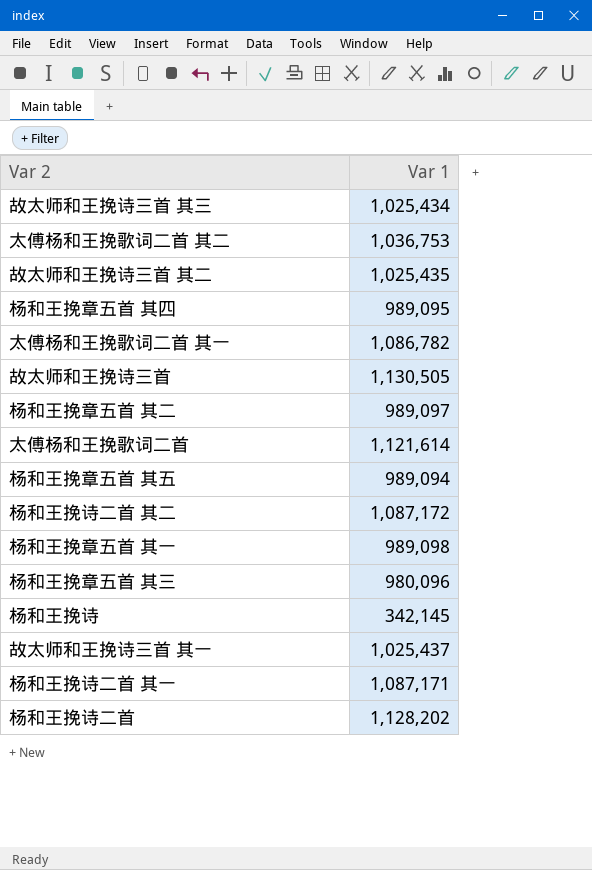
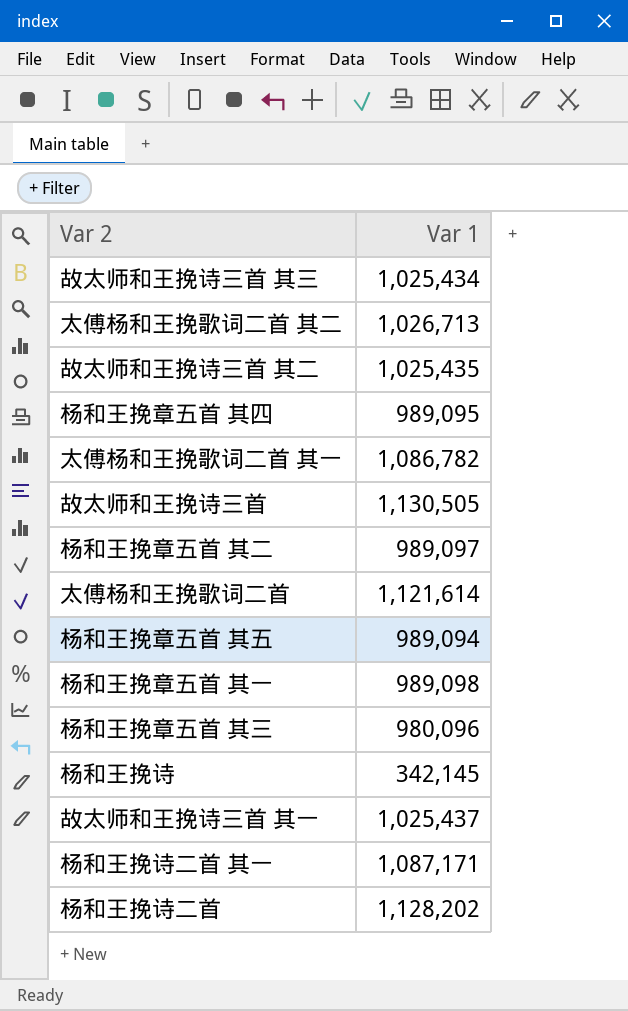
row 杨和王挽诗二首 其二: 1,087,172 -> none
太傅杨和王挽歌词二首 其二 | Var 1: 1,036,753 -> 1,026,713

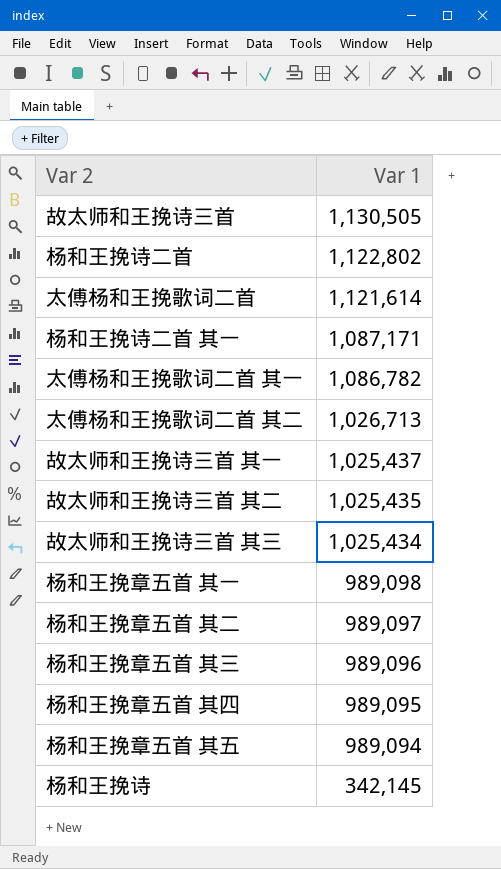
row order: none -> Var 1 descending
杨和王挽诗二首 | Var 1: 1,128,202 -> 1,122,802
杨和王挽章五首 其三 | Var 1: 980,096 -> 989,096

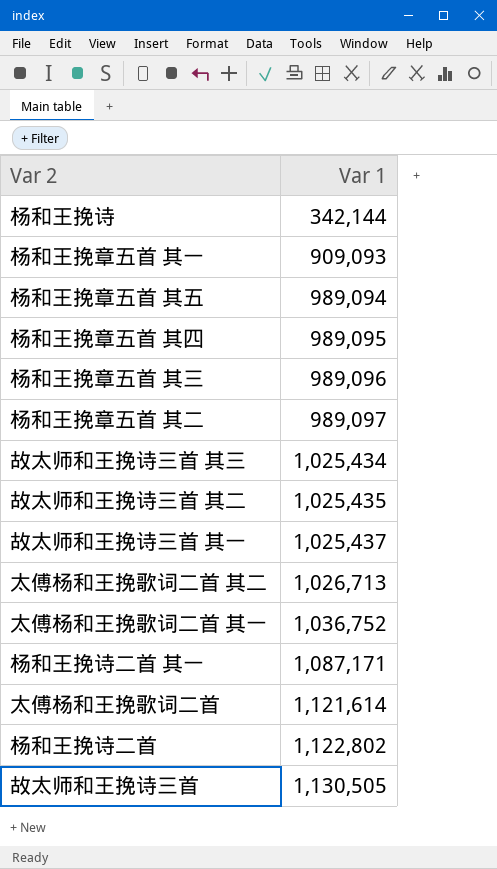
row order: Var 1 descending -> Var 1 ascending
杨和王挽诗 | Var 1: 342,145 -> 342,144
杨和王挽章五首 其一 | Var 1: 989,098 -> 909,093
太傅杨和王挽歌词二首 其一 | Var 1: 1,086,782 -> 1,036,752

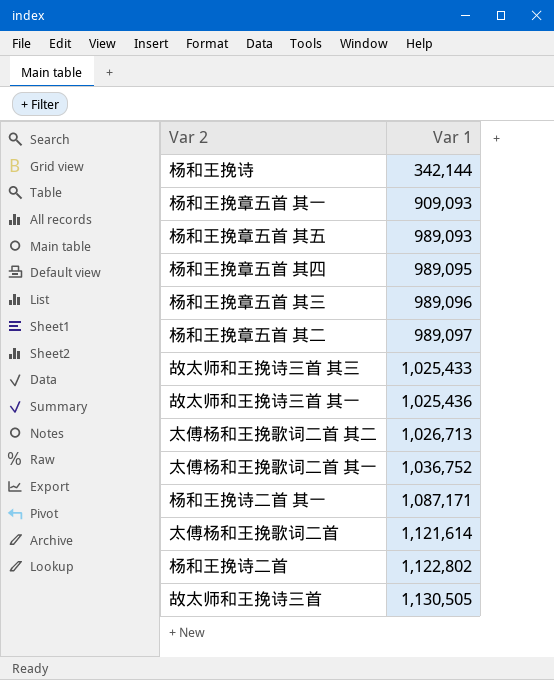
row 故太师和王挽诗三首 其二: 1,025,435 -> none
杨和王挽章五首 其五 | Var 1: 989,094 -> 989,093
故太师和王挽诗三首 其三 | Var 1: 1,025,434 -> 1,025,433
故太师和王挽诗三首 其一 | Var 1: 1,025,437 -> 1,025,436

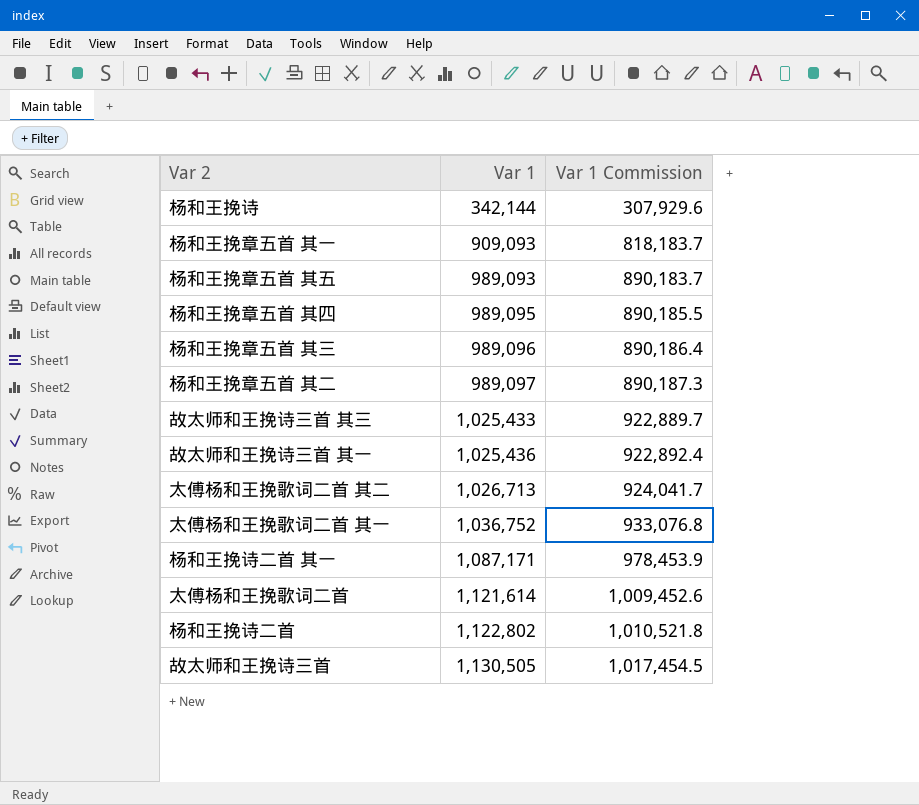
column Var 1 Commission | formula: none -> [Var 1] * 0.9

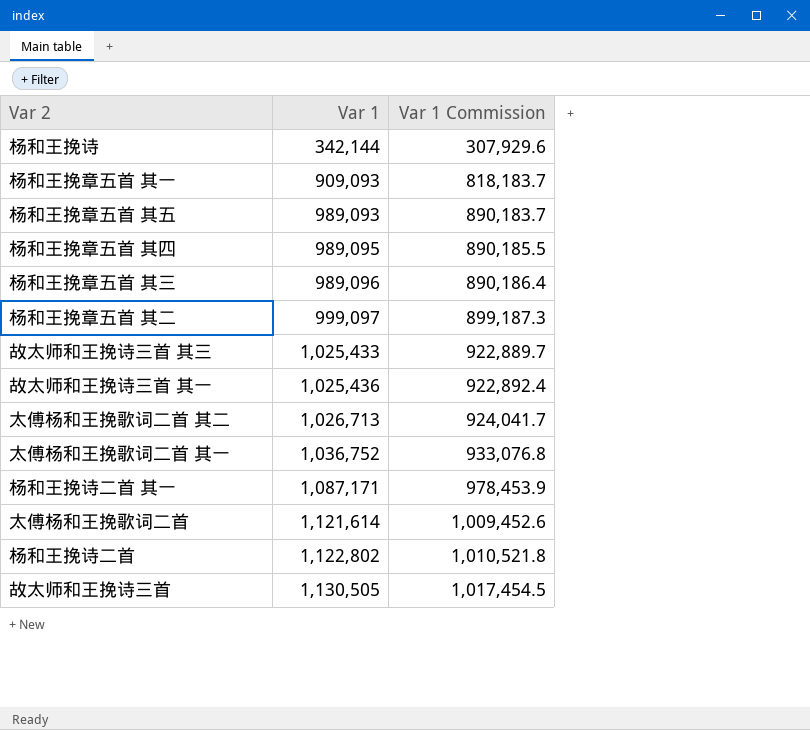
杨和王挽章五首 其二 | Var 1: 989,097 -> 999,097
杨和王挽章五首 其二 | Var 1 Commission: 890,187.3 -> 899,187.3

